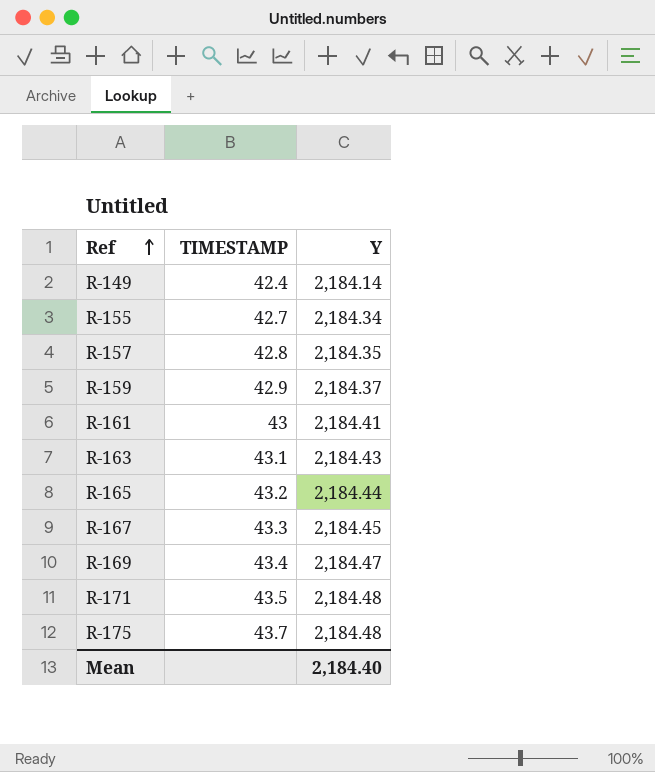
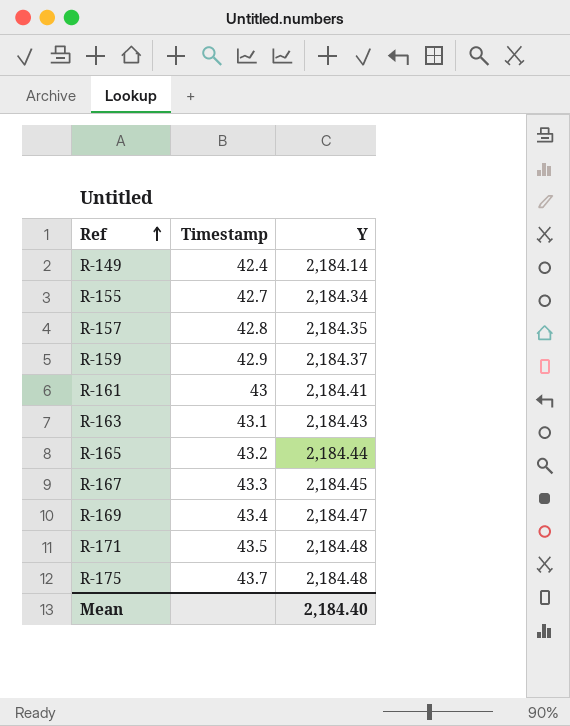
column name: TIMESTAMP -> Timestamp

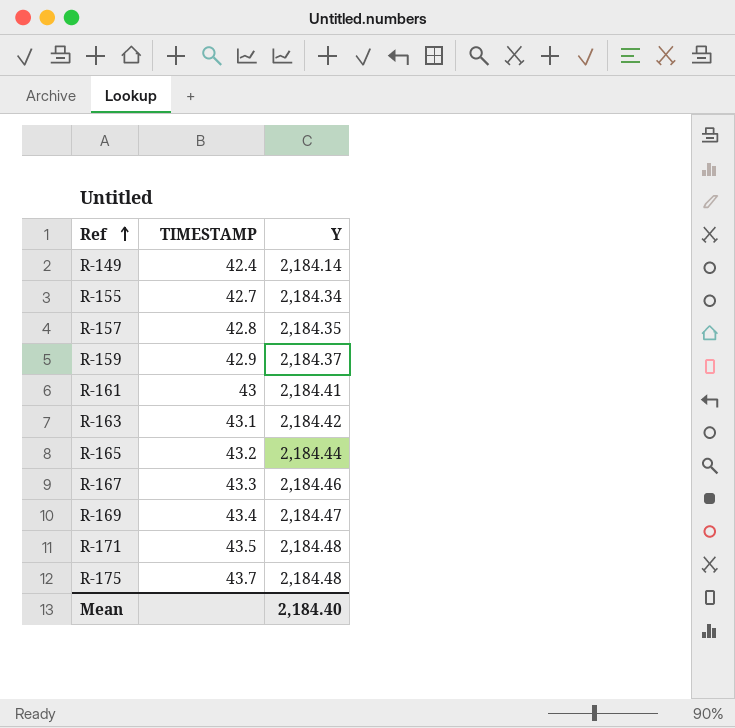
column name: Timestamp -> TIMESTAMP
R-163 | Y: 2,184.43 -> 2,184.42
R-167 | Y: 2,184.45 -> 2,184.46

